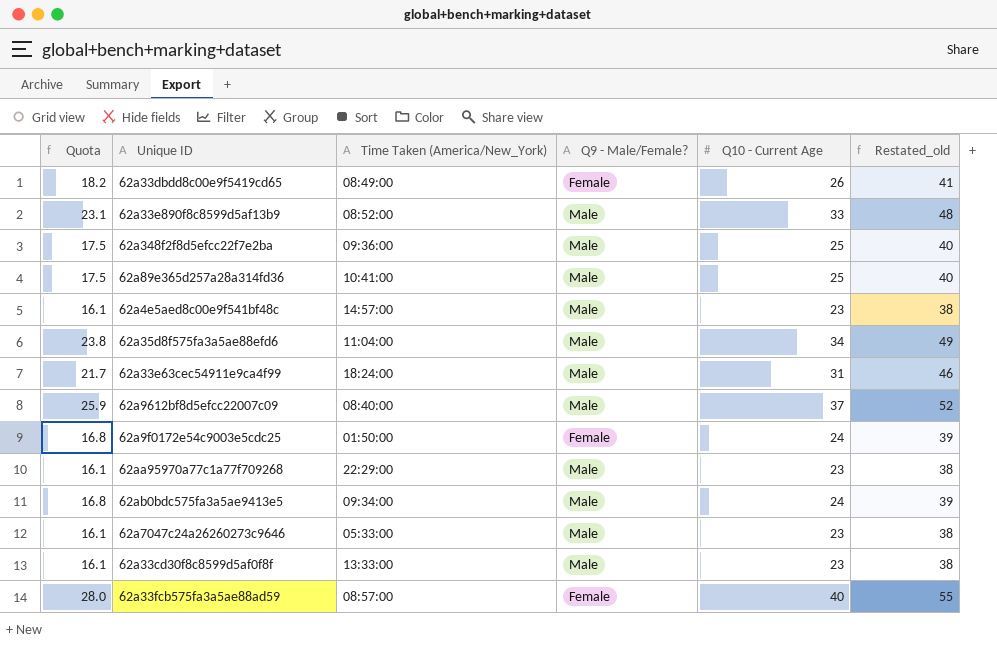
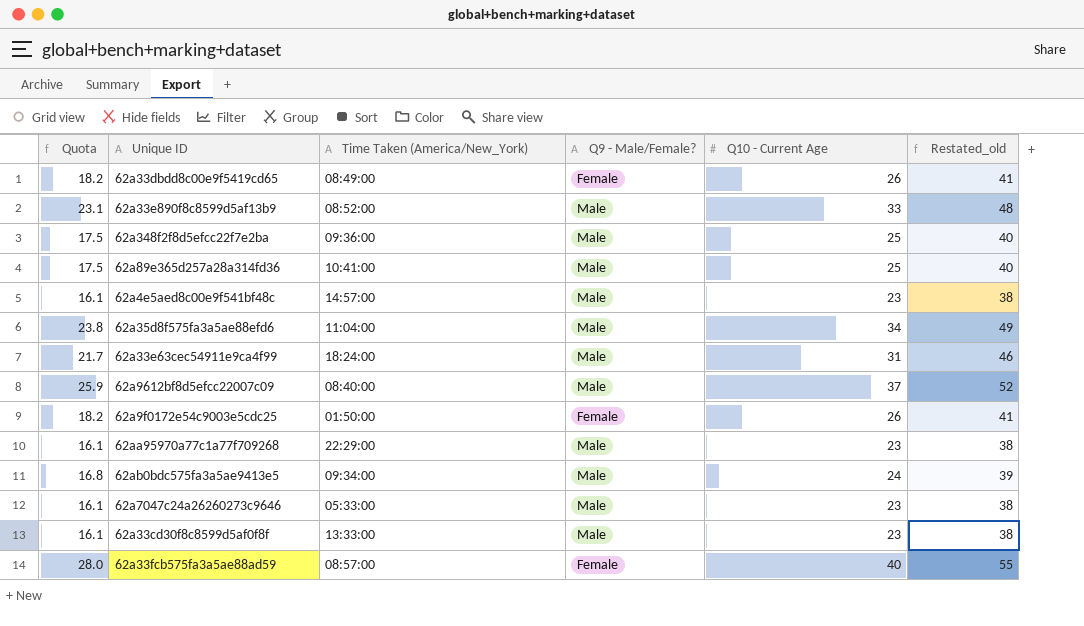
62a9f0172e54c9003e5cdc25 | Quota: 16.8 -> 18.2
62a9f0172e54c9003e5cdc25 | Q10 - Current Age: 24 -> 26
62a9f0172e54c9003e5cdc25 | Restated_old: 39 -> 41

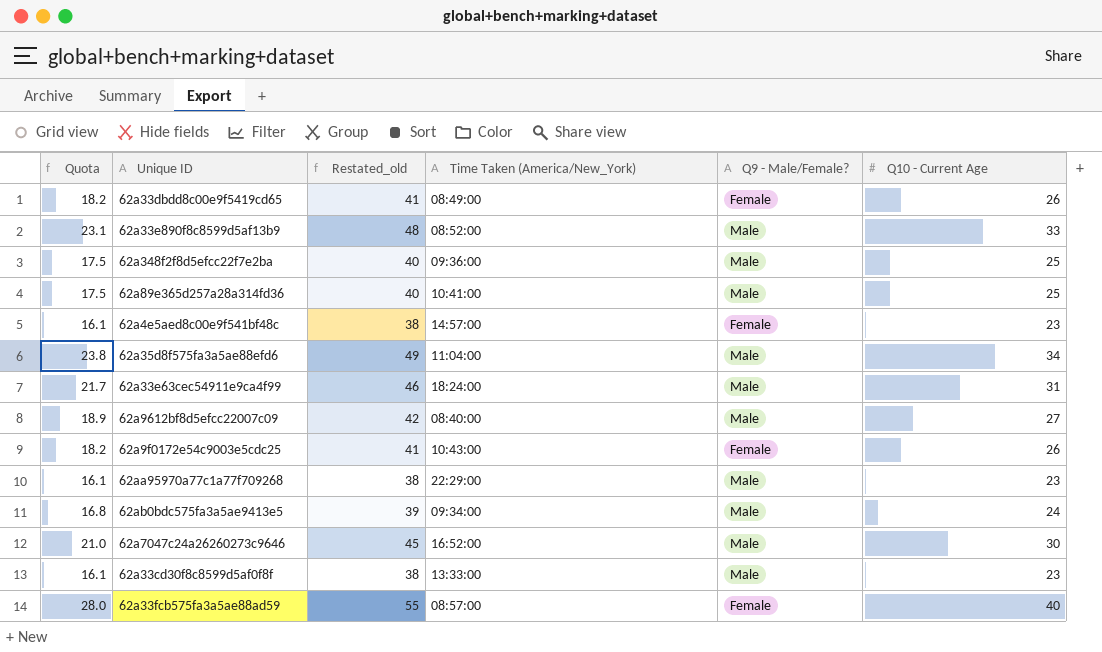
column Restated_old | position: 6 -> 3
62a4e5aed8c00e9f541bf48c | Q9 - Male/Female?: Male -> Female
62a9612bf8d5efcc22007c09 | Quota: 25.9 -> 18.9
62a9612bf8d5efcc22007c09 | Restated_old: 52 -> 42
62a9612bf8d5efcc22007c09 | Q10 - Current Age: 37 -> 27
62a9f0172e54c9003e5cdc25 | Time Taken (America/New_York): 01:50:00 -> 10:43:00
62a7047c24a26260273c9646 | Quota: 16.1 -> 21.0
62a7047c24a26260273c9646 | Restated_old: 38 -> 45
62a7047c24a26260273c9646 | Time Taken (America/New_York): 05:33:00 -> 16:52:00
62a7047c24a26260273c9646 | Q10 - Current Age: 23 -> 30

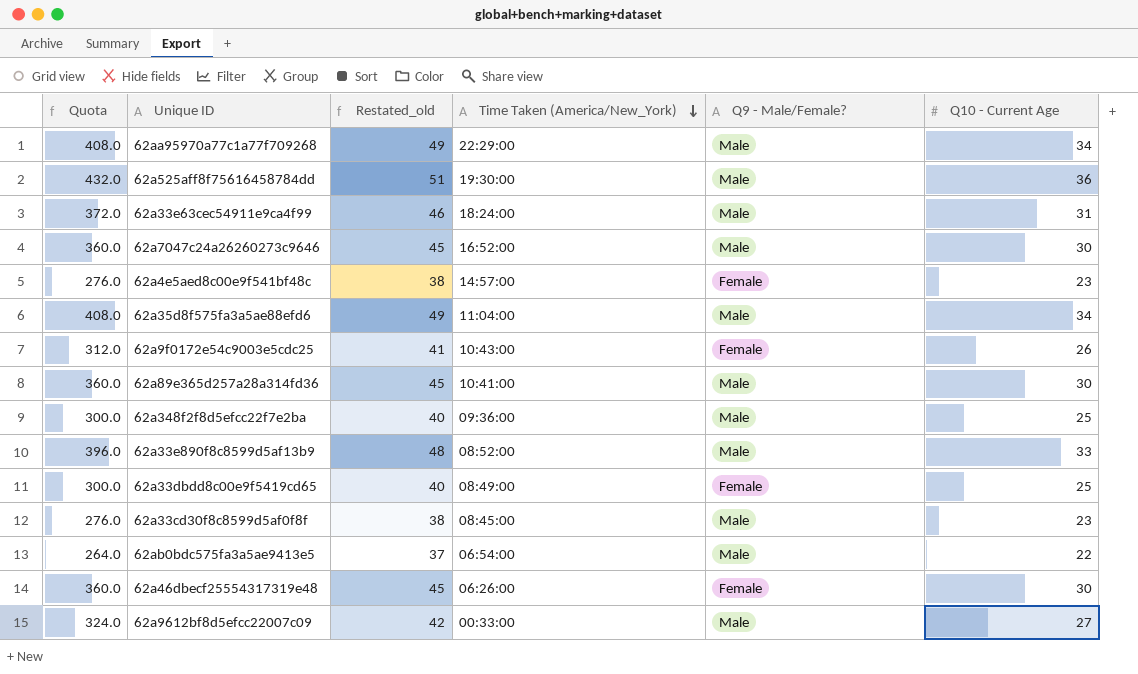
row order: none -> Time Taken (America/New_York) descending
column Quota | formula: [Q10 - Current Age] * 0.7 -> [Q10 - Current Age] * 12
row 62a33fcb575fa3a5ae88ad59: 28.0 | 55 | 08:57:00 | Female | 40 -> none
62aa95970a77c1a77f709268 | Restated_old: 38 -> 49
62aa95970a77c1a77f709268 | Q10 - Current Age: 23 -> 34
row 62a525aff8f75616458784dd: none -> 432.0 | 51 | 19:30:00 | Male | 36
62a89e365d257a28a314fd36 | Restated_old: 40 -> 45
62a89e365d257a28a314fd36 | Q10 - Current Age: 25 -> 30
62a33dbdd8c00e9f5419cd65 | Restated_old: 41 -> 40
62a33dbdd8c00e9f5419cd65 | Q10 - Current Age: 26 -> 25
62a33cd30f8c8599d5af0f8f | Time Taken (America/New_York): 13:33:00 -> 08:45:00
62ab0bdc575fa3a5ae9413e5 | Restated_old: 39 -> 37
62ab0bdc575fa3a5ae9413e5 | Time Taken (America/New_York): 09:34:00 -> 06:54:00
62ab0bdc575fa3a5ae9413e5 | Q10 - Current Age: 24 -> 22
row 62a46dbecf25554317319e48: none -> 360.0 | 45 | 06:26:00 | Female | 30
62a9612bf8d5efcc22007c09 | Time Taken (America/New_York): 08:40:00 -> 00:33:00

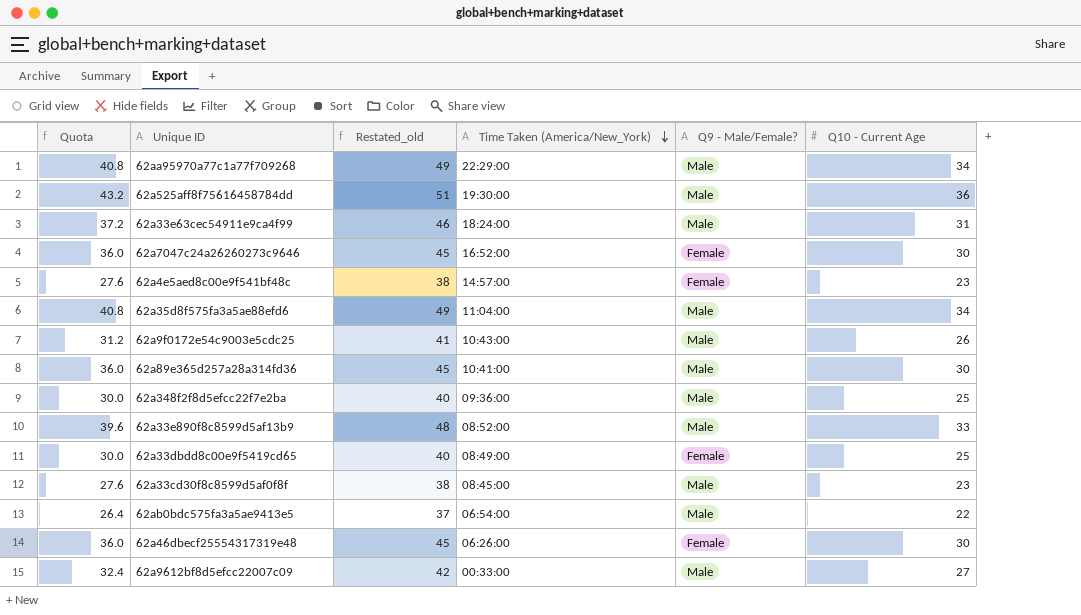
column Quota | formula: [Q10 - Current Age] * 12 -> [Q10 - Current Age] * 1.2
62a7047c24a26260273c9646 | Q9 - Male/Female?: Male -> Female
62a9f0172e54c9003e5cdc25 | Q9 - Male/Female?: Female -> Male

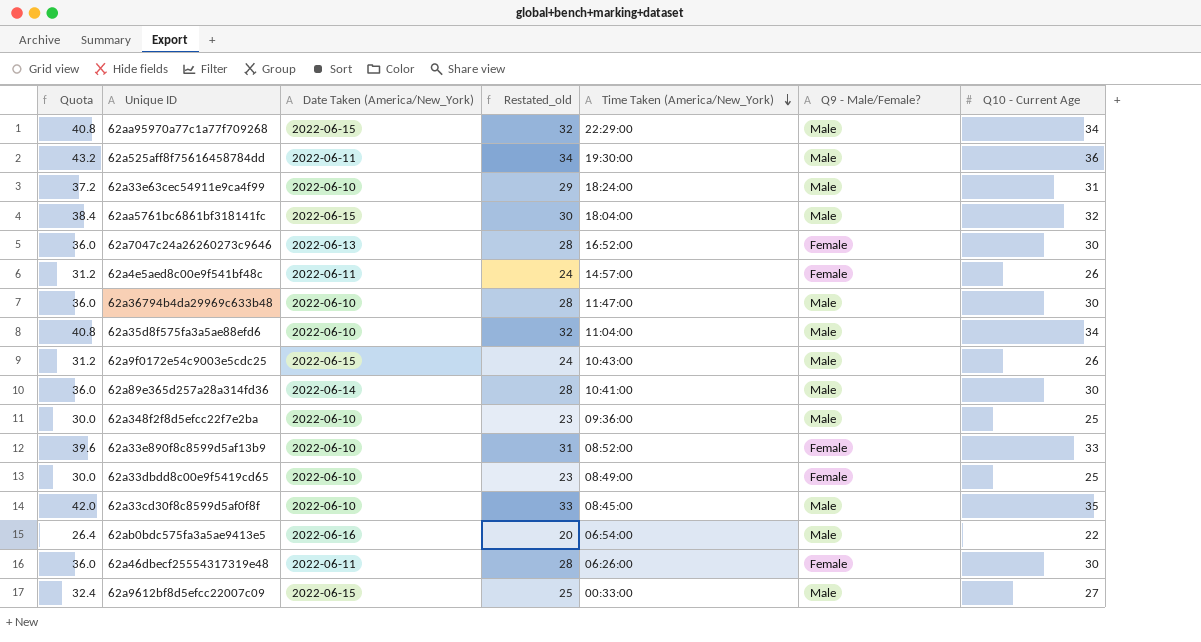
column Date Taken (America/New_York) | position: none -> 3
column Restated_old | formula: [Q10 - Current Age] + 15 -> [Q10 - Current Age] - 2
row 62aa5761bc6861bf318141fc: none -> 38.4 | 2022-06-15 | 30 | 18:04:00 | Male | 32
62a4e5aed8c00e9f541bf48c | Quota: 27.6 -> 31.2
62a4e5aed8c00e9f541bf48c | Q10 - Current Age: 23 -> 26
row 62a36794b4da29969c633b48: none -> 36.0 | 2022-06-10 | 28 | 11:47:00 | Male | 30
62a33e890f8c8599d5af13b9 | Q9 - Male/Female?: Male -> Female
62a33cd30f8c8599d5af0f8f | Quota: 27.6 -> 42.0
62a33cd30f8c8599d5af0f8f | Q10 - Current Age: 23 -> 35

